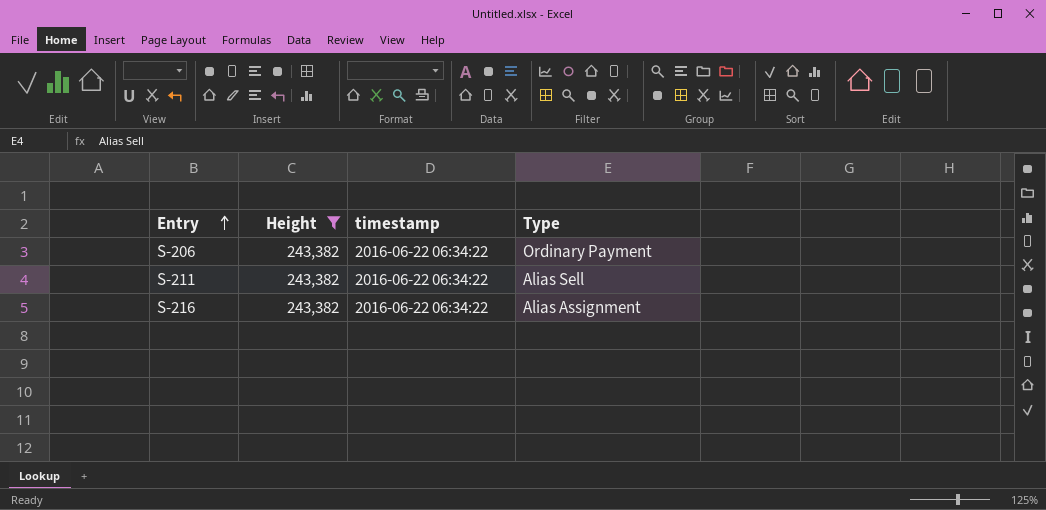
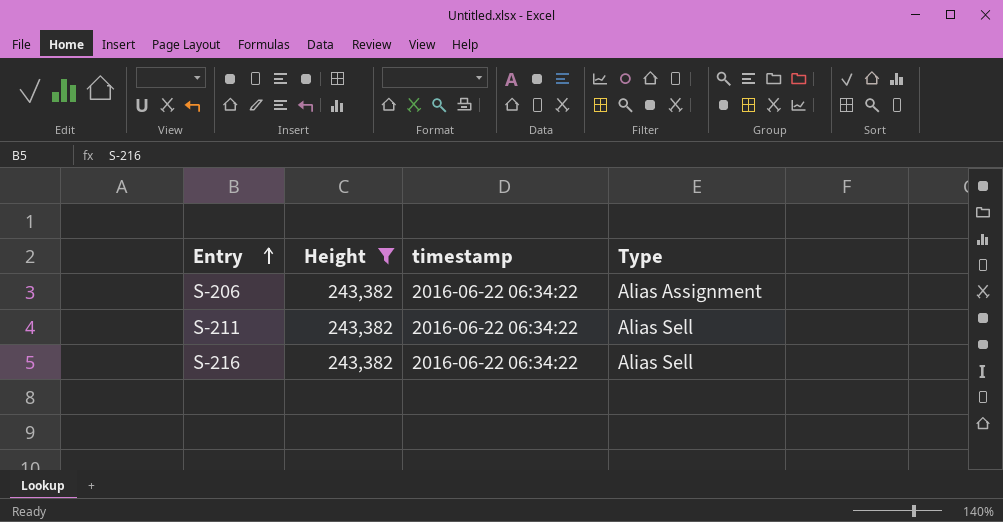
S-206 | Type: Ordinary Payment -> Alias Assignment
S-216 | Type: Alias Assignment -> Alias Sell

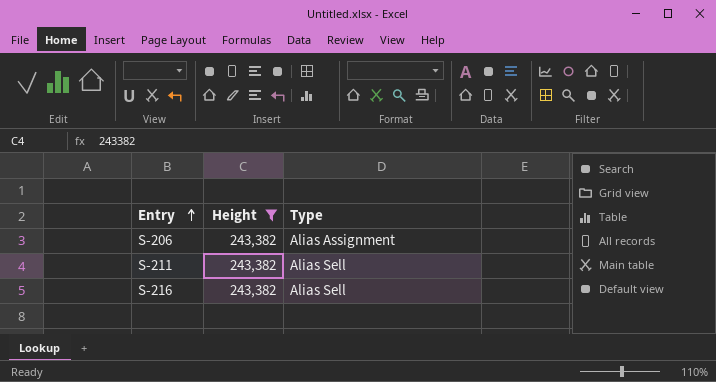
column timestamp | position: 3 -> none

